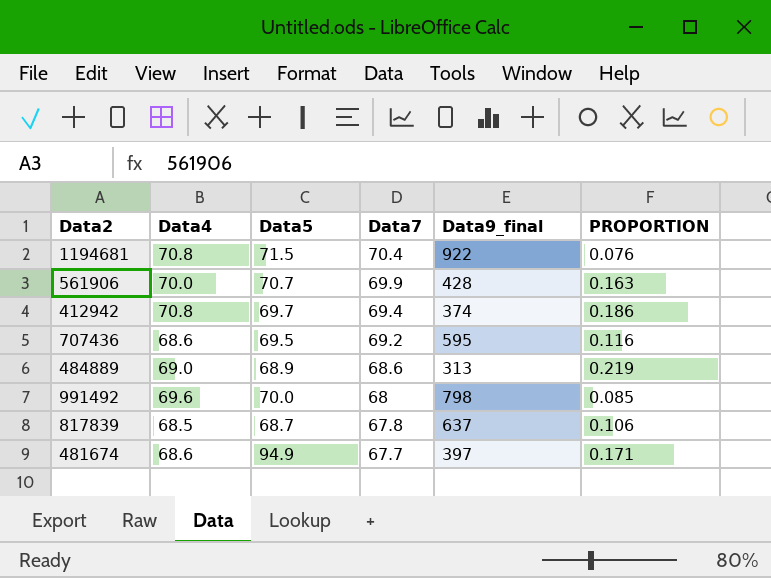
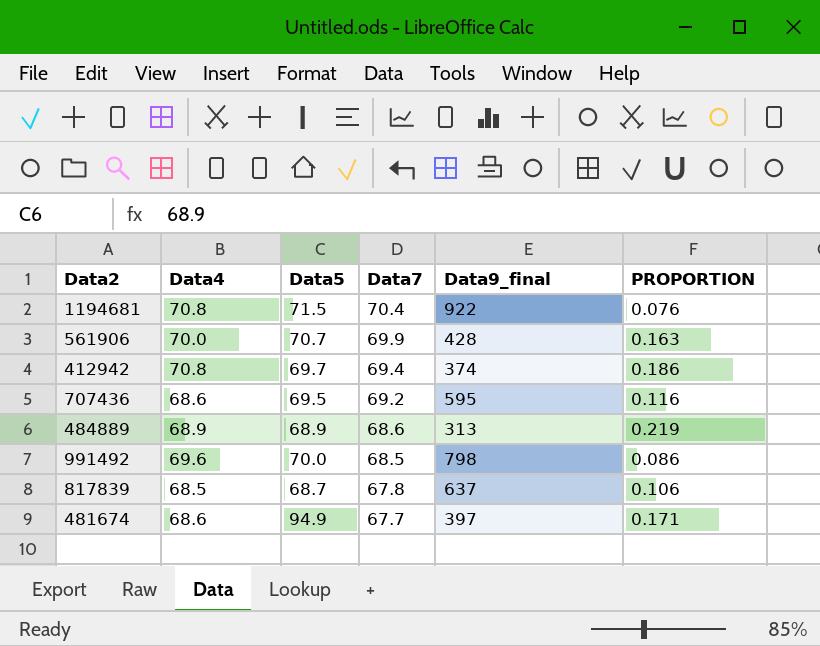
484889 | Data4: 69.0 -> 68.9
991492 | Data7: 68 -> 68.5
991492 | PROPORTION: 0.085 -> 0.086

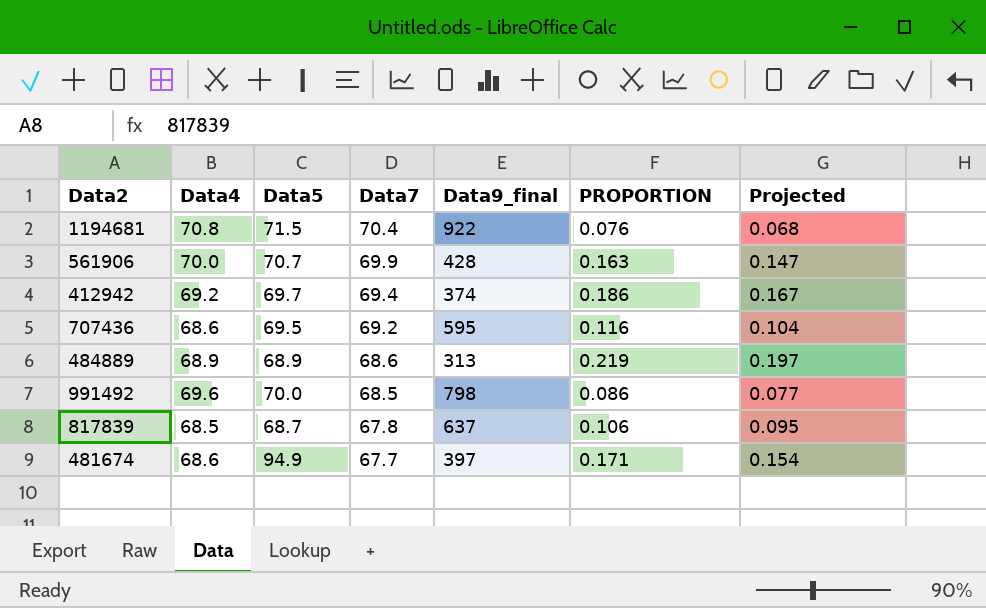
column Projected | formula: none -> [PROPORTION] * 0.9
412942 | Data4: 70.8 -> 69.2

